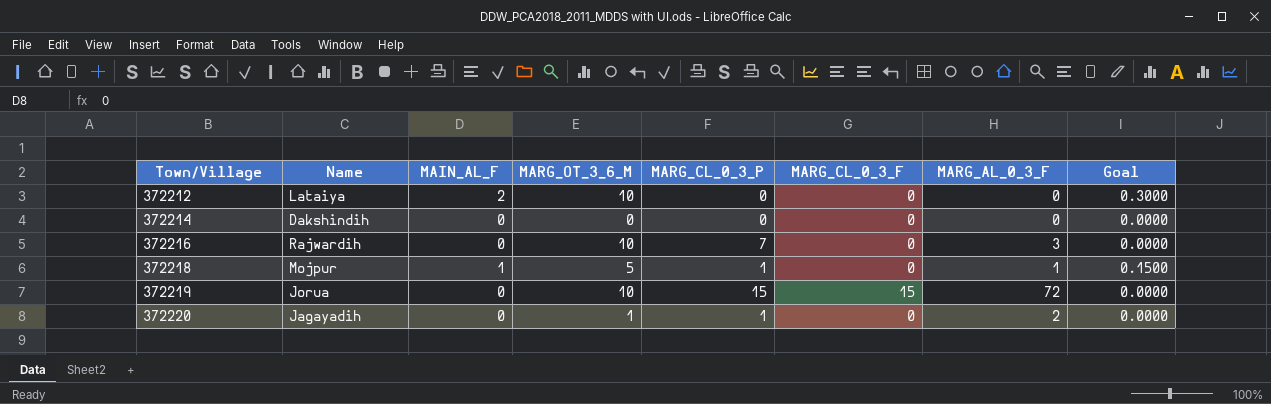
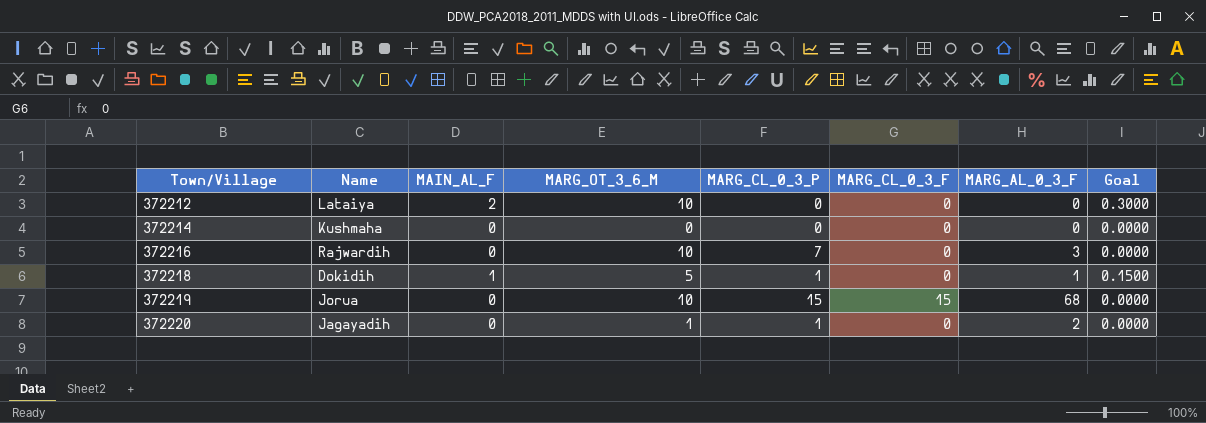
372214 | Name: Dakshindih -> Kushmaha
372218 | Name: Mojpur -> Dokidih
372219 | MARG_AL_0_3_F: 72 -> 68

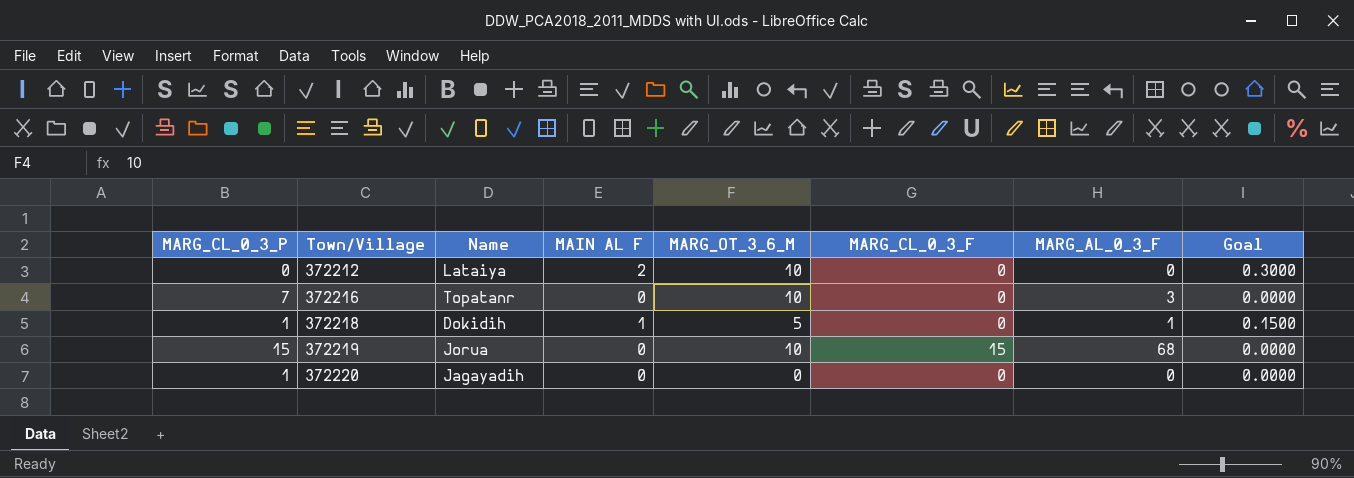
column MARG_CL_0_3_P | position: 5 -> 1
column name: MAIN_AL_F -> MAIN AL F
row 372214: Kushmaha | 0 | 0 | 0 | 0 | 0 | 0.0000 -> none
372216 | Name: Rajwardih -> Topatanr
372220 | MARG_OT_3_6_M: 1 -> 0
372220 | MARG_AL_0_3_F: 2 -> 0

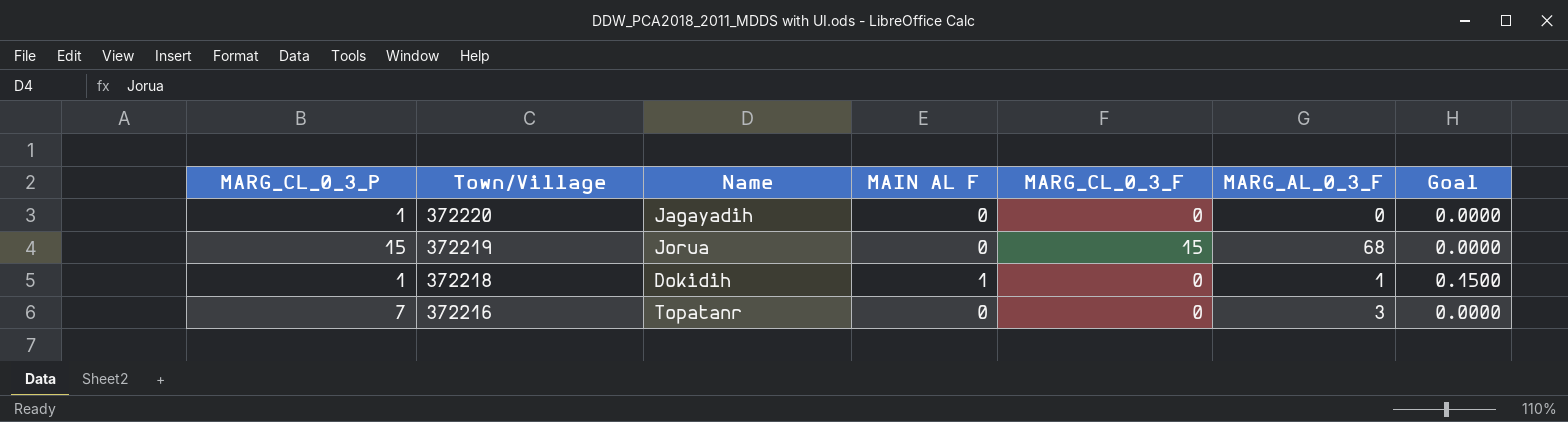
row order: Town/Village ascending -> Town/Village descending
column MARG_OT_3_6_M | position: 5 -> none
row 372212: 0 | Lataiya | 2 | 10 | 0 | 0 | 0.3000 -> none

